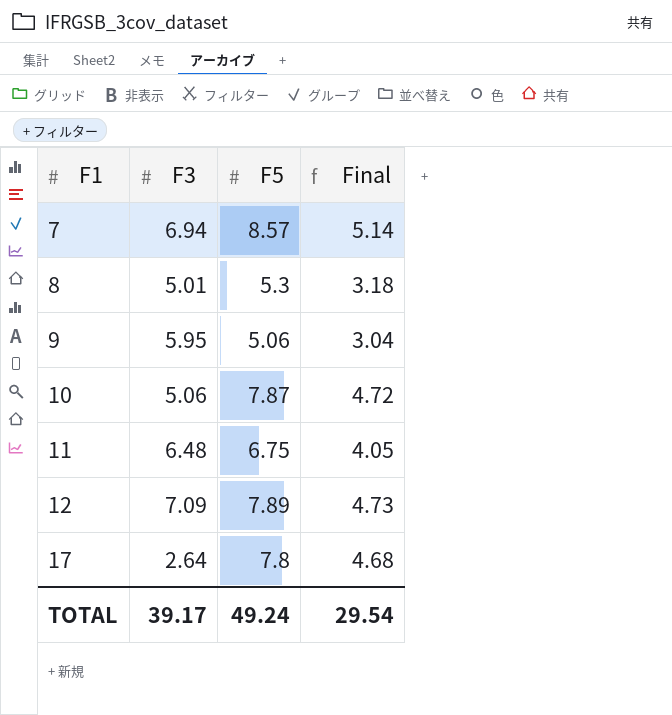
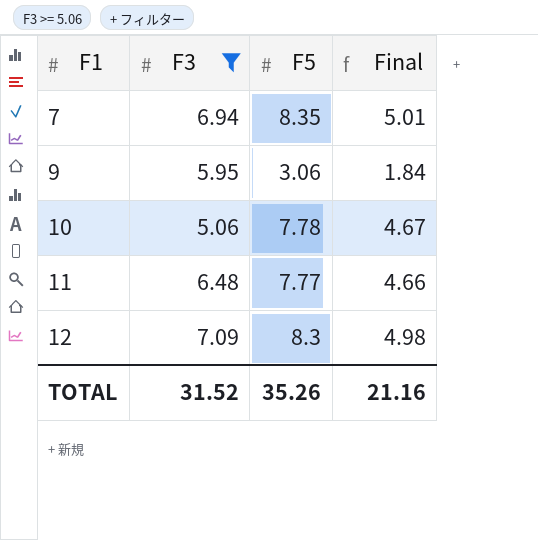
filter: none -> F3 >= 5.06
7 | F5: 8.57 -> 8.35
7 | Final: 5.14 -> 5.01
9 | F5: 5.06 -> 3.06
9 | Final: 3.04 -> 1.84
10 | F5: 7.87 -> 7.78
10 | Final: 4.72 -> 4.67
11 | F5: 6.75 -> 7.77
11 | Final: 4.05 -> 4.66
12 | F5: 7.89 -> 8.3
12 | Final: 4.73 -> 4.98
TOTAL | F3: 39.17 -> 31.52
TOTAL | F5: 49.24 -> 35.26
TOTAL | Final: 29.54 -> 21.16

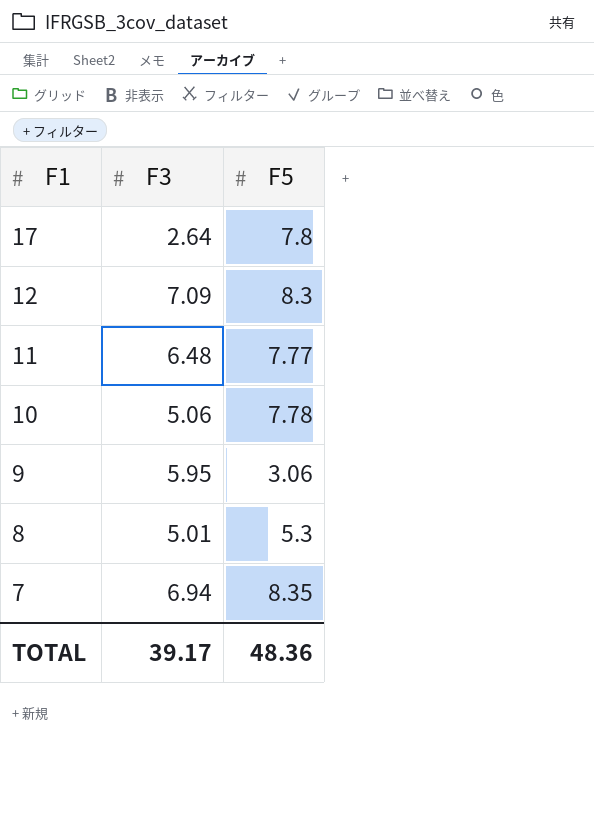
filter: F3 >= 5.06 -> none
row order: F1 ascending -> F1 descending
column Final | formula: [F5] * 0.6 -> none
TOTAL | F3: 31.52 -> 39.17
TOTAL | F5: 35.26 -> 48.36

